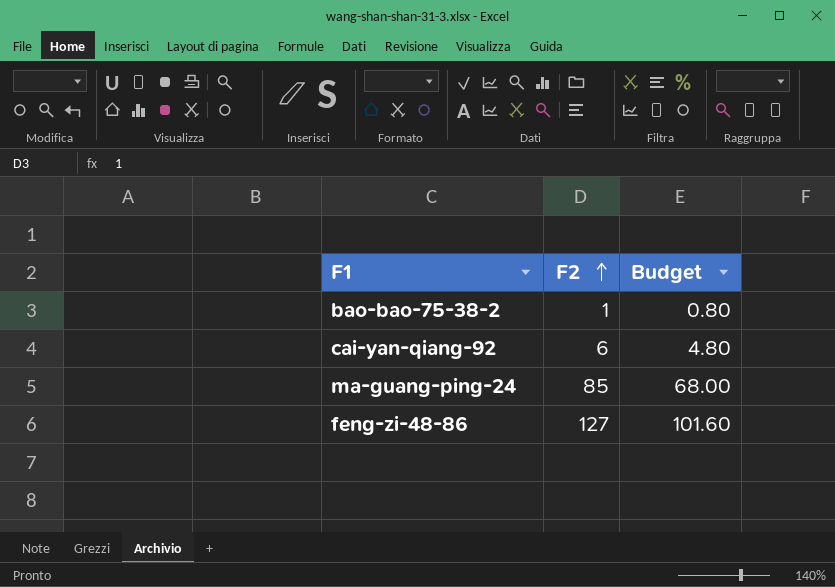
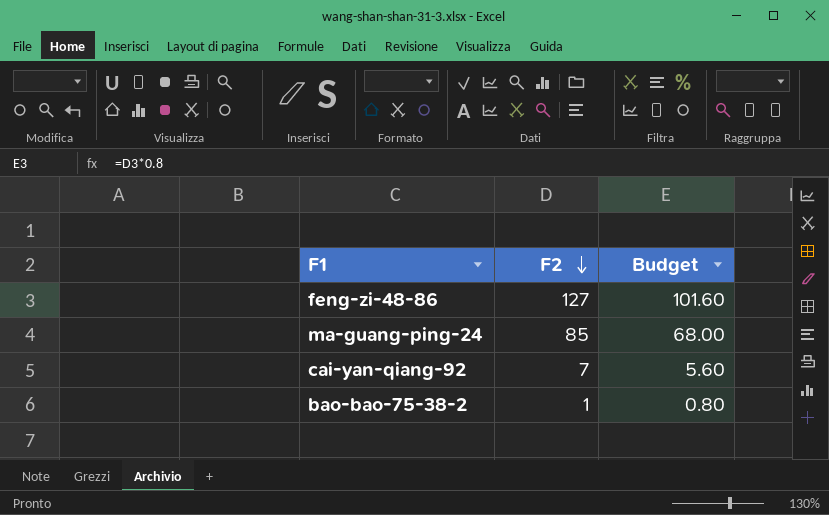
row order: F2 ascending -> F2 descending
cai-yan-qiang-92 | F2: 6 -> 7
cai-yan-qiang-92 | Budget: 4.80 -> 5.60

